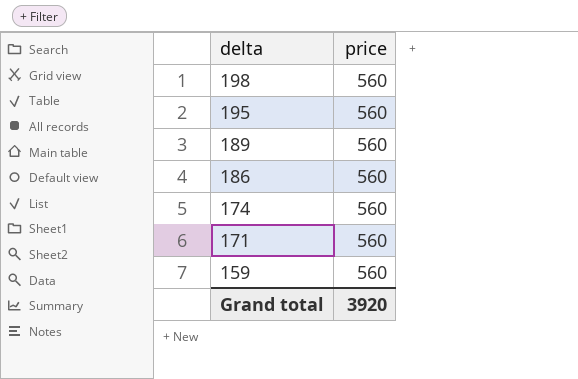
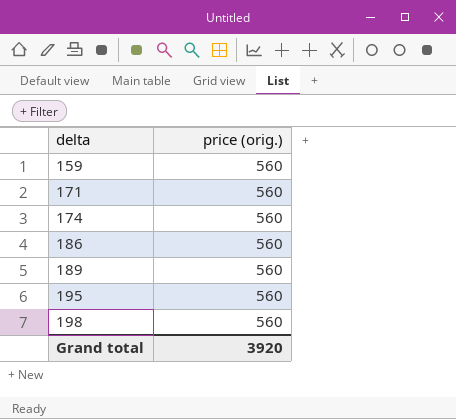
row order: delta descending -> delta ascending
column name: price -> price (orig.)

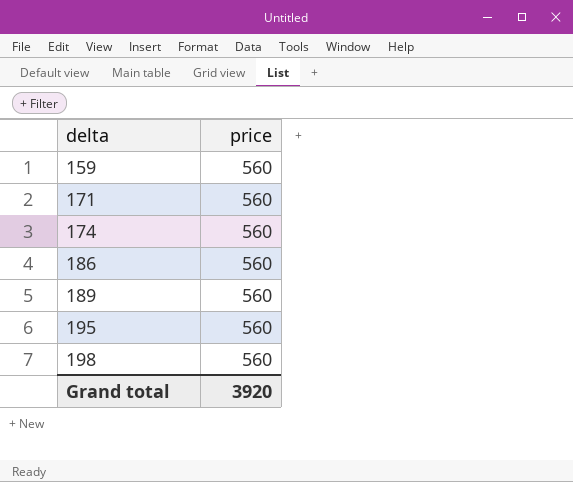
column name: price (orig.) -> price

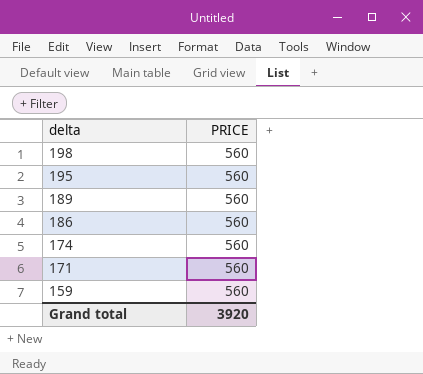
row order: delta ascending -> delta descending
column name: price -> PRICE

